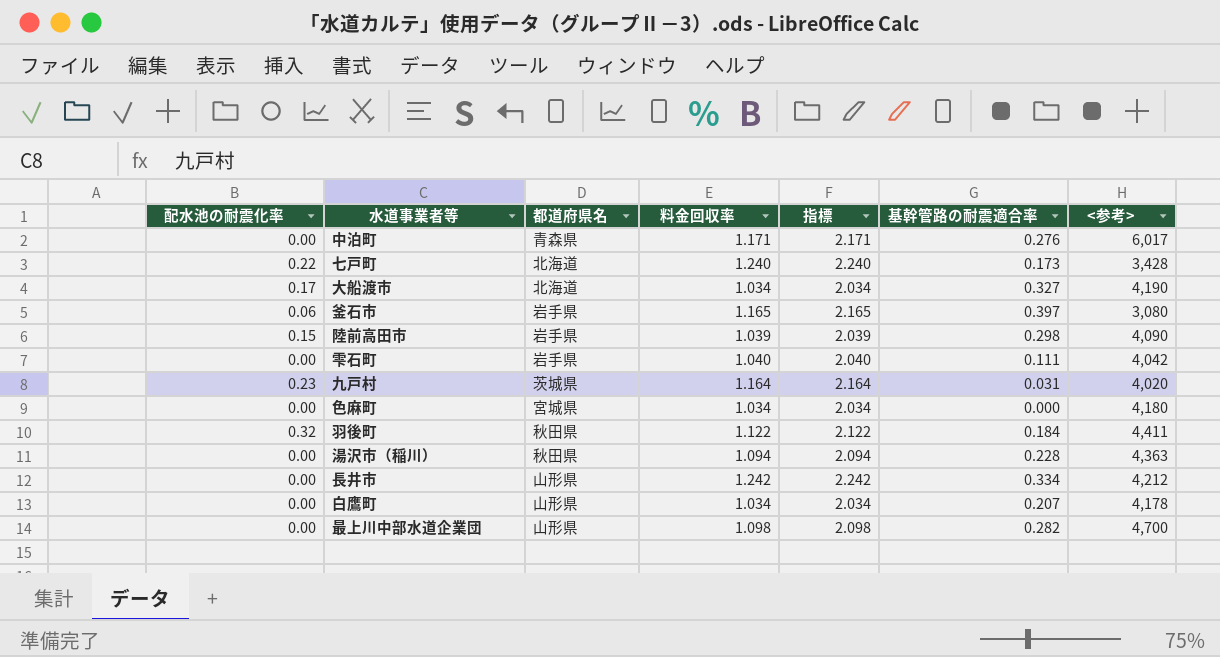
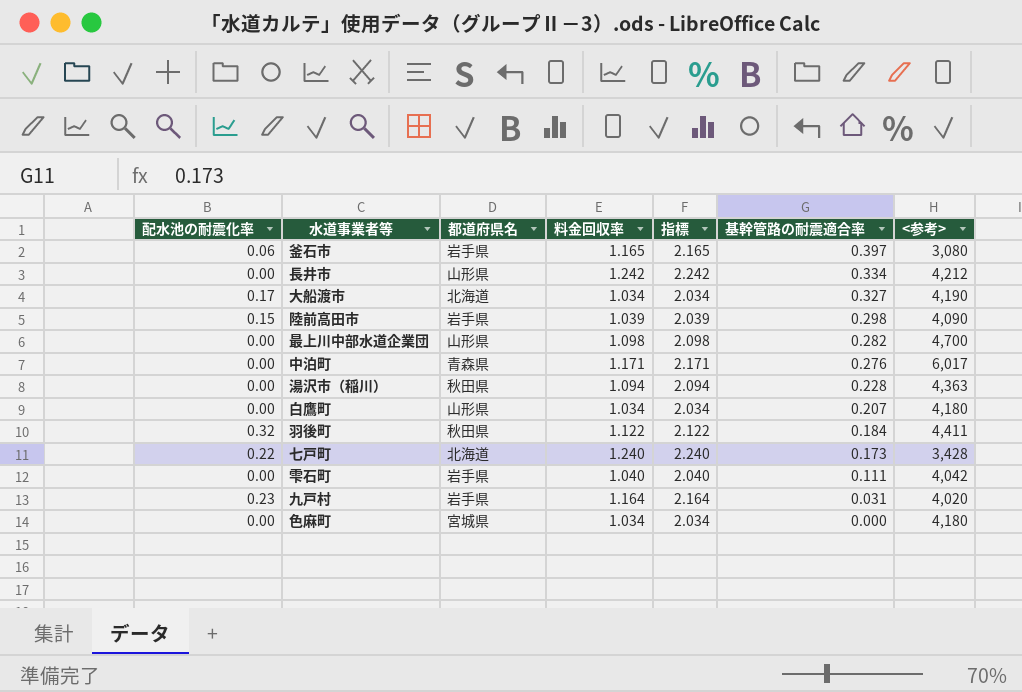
row order: none -> 基幹管路の耐震適合率 descending
白鷹町 | <参考>: 4,178 -> 4,180
九戸村 | 都道府県名: 茨城県 -> 岩手県

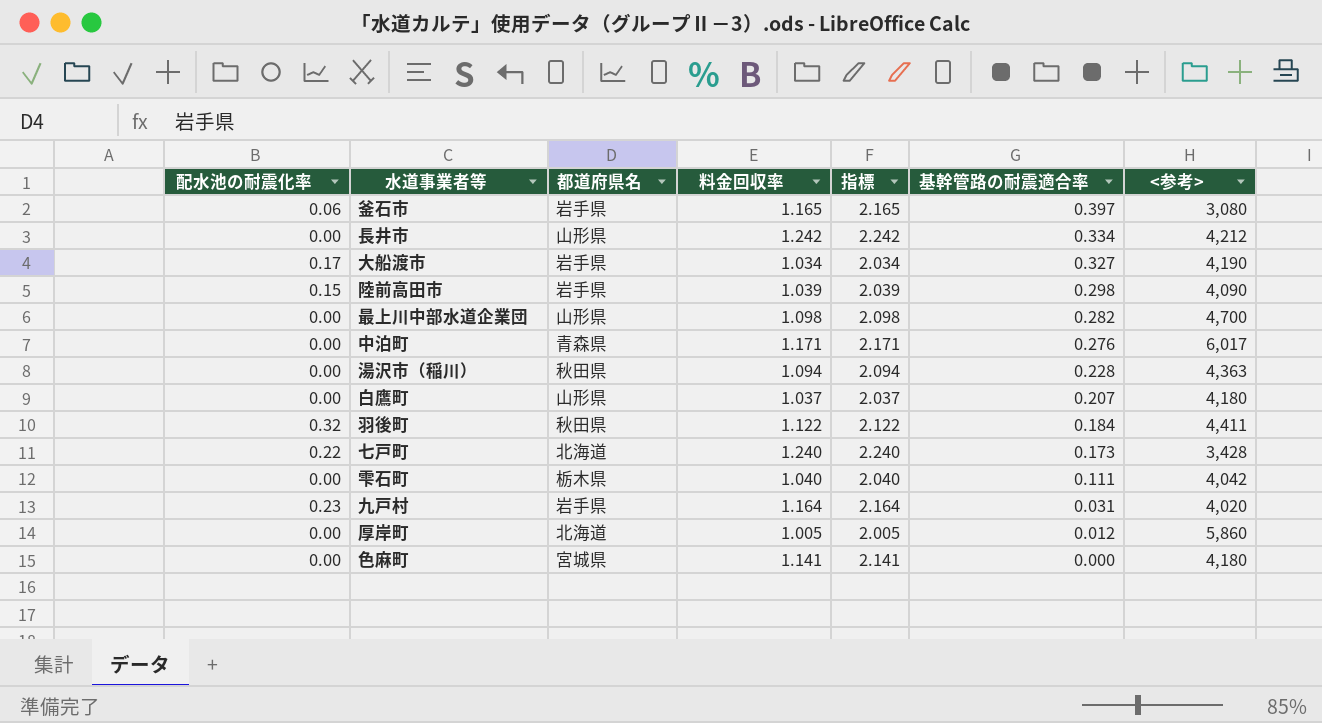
大船渡市 | 都道府県名: 北海道 -> 岩手県
白鷹町 | 料金回収率: 1.034 -> 1.037
白鷹町 | 指標: 2.034 -> 2.037
雫石町 | 都道府県名: 岩手県 -> 栃木県
row 厚岸町: none -> 0.00 | 北海道 | 1.005 | 2.005 | 0.012 | 5,860
色麻町 | 料金回収率: 1.034 -> 1.141
色麻町 | 指標: 2.034 -> 2.141

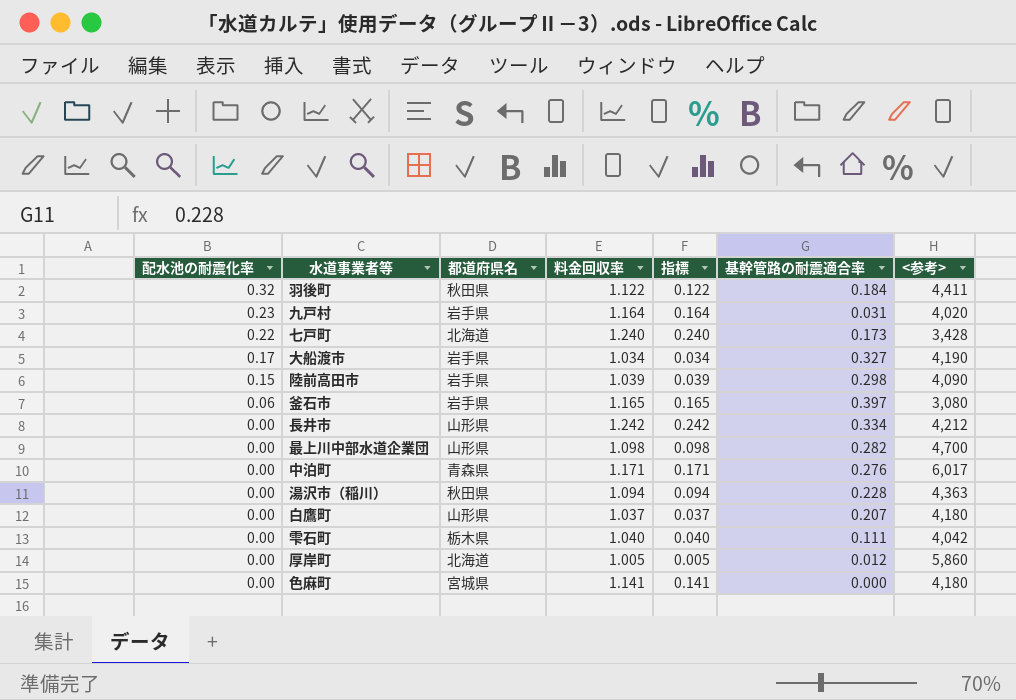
row order: 基幹管路の耐震適合率 descending -> 配水池の耐震化率 descending
column 指標 | formula: [料金回収率] + 1 -> [料金回収率] - 1

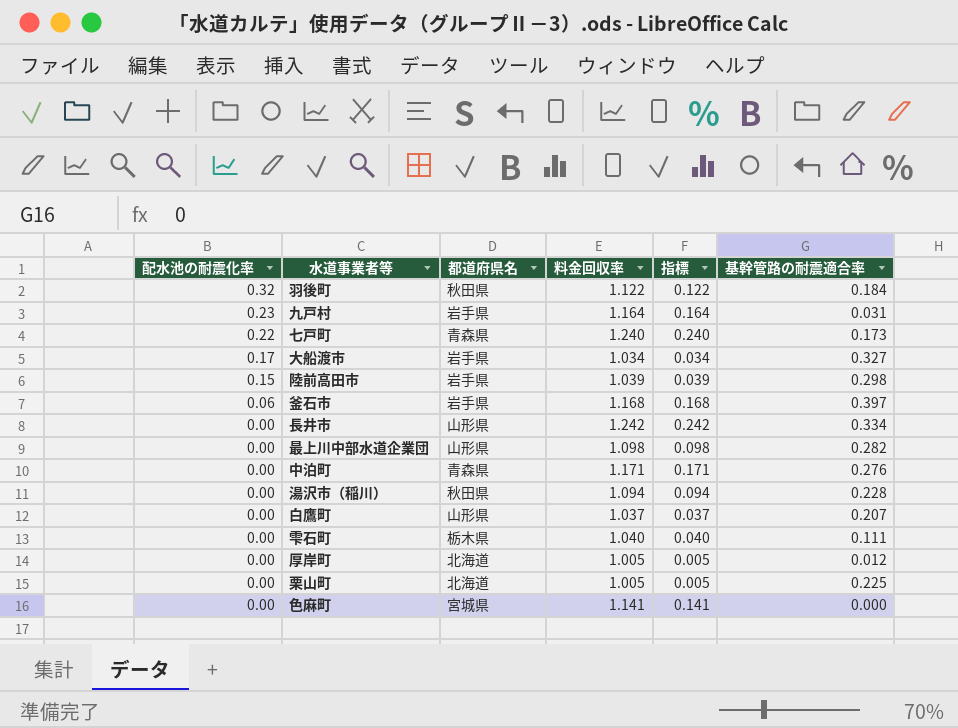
column <参考> | position: 7 -> none
七戸町 | 都道府県名: 北海道 -> 青森県
釜石市 | 料金回収率: 1.165 -> 1.168
釜石市 | 指標: 0.165 -> 0.168
row 栗山町: none -> 0.00 | 北海道 | 1.005 | 0.005 | 0.225

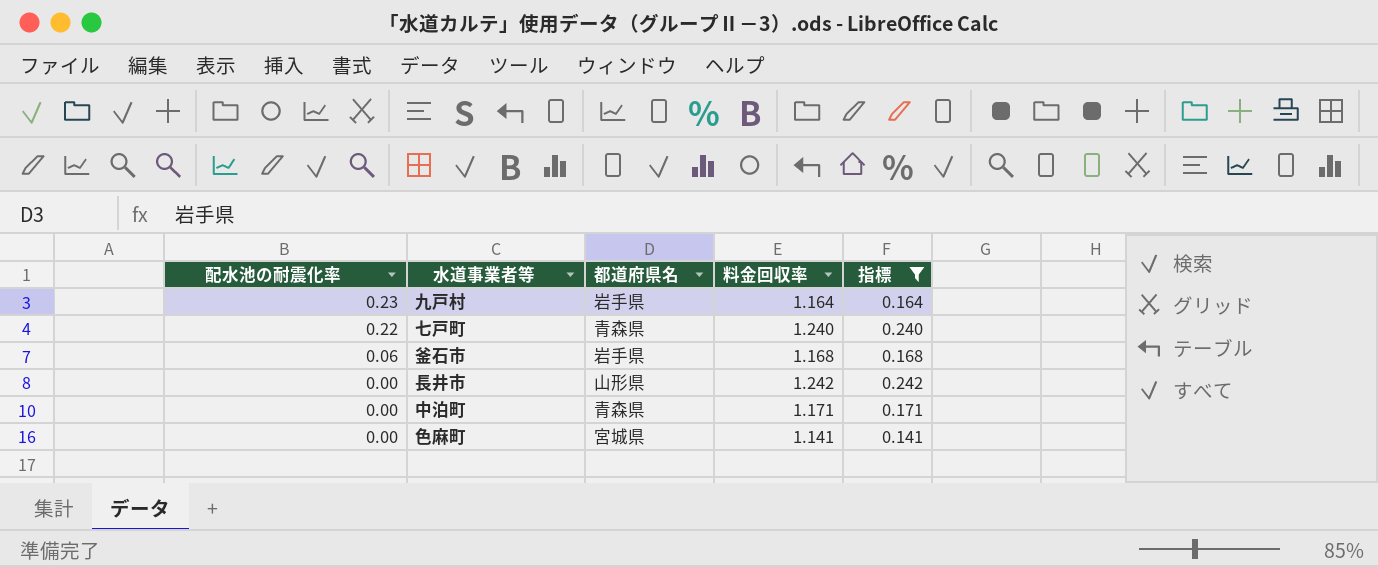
filter: none -> 指標 >= 0.141
column 基幹管路の耐震適合率 | position: 6 -> none

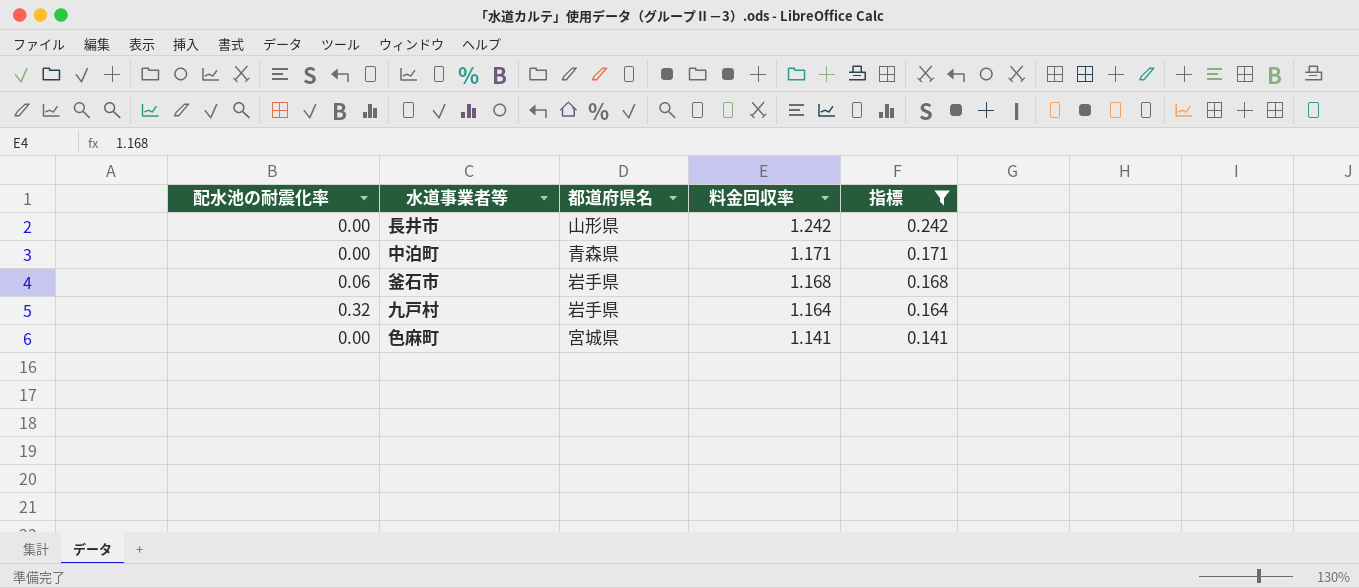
row order: 配水池の耐震化率 descending -> 料金回収率 descending
row 七戸町: 0.22 | 青森県 | 1.240 | 0.240 -> none
九戸村 | 配水池の耐震化率: 0.23 -> 0.32

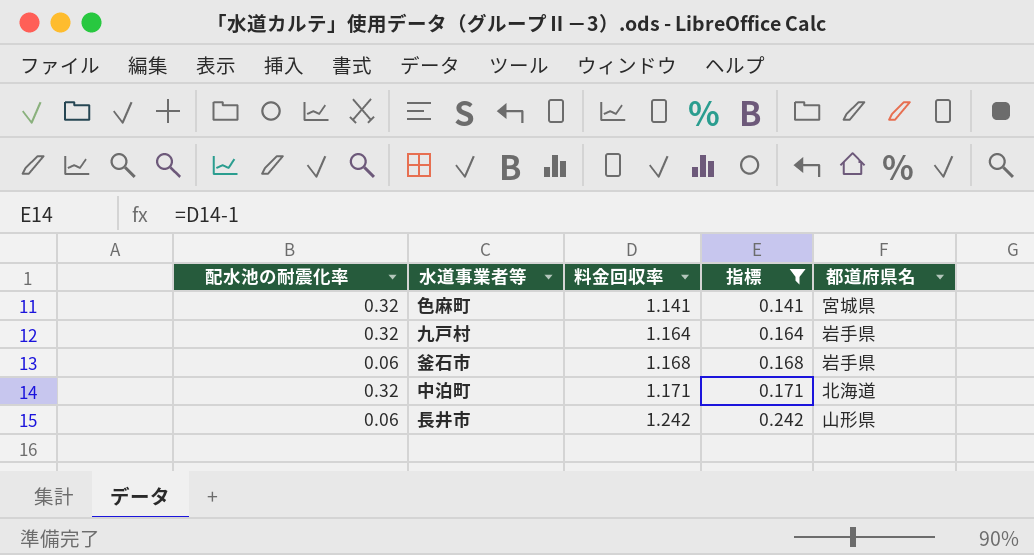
row order: 料金回収率 descending -> 料金回収率 ascending
column 都道府県名 | position: 3 -> 5
色麻町 | 配水池の耐震化率: 0.00 -> 0.32
中泊町 | 配水池の耐震化率: 0.00 -> 0.32
中泊町 | 都道府県名: 青森県 -> 北海道
長井市 | 配水池の耐震化率: 0.00 -> 0.06

